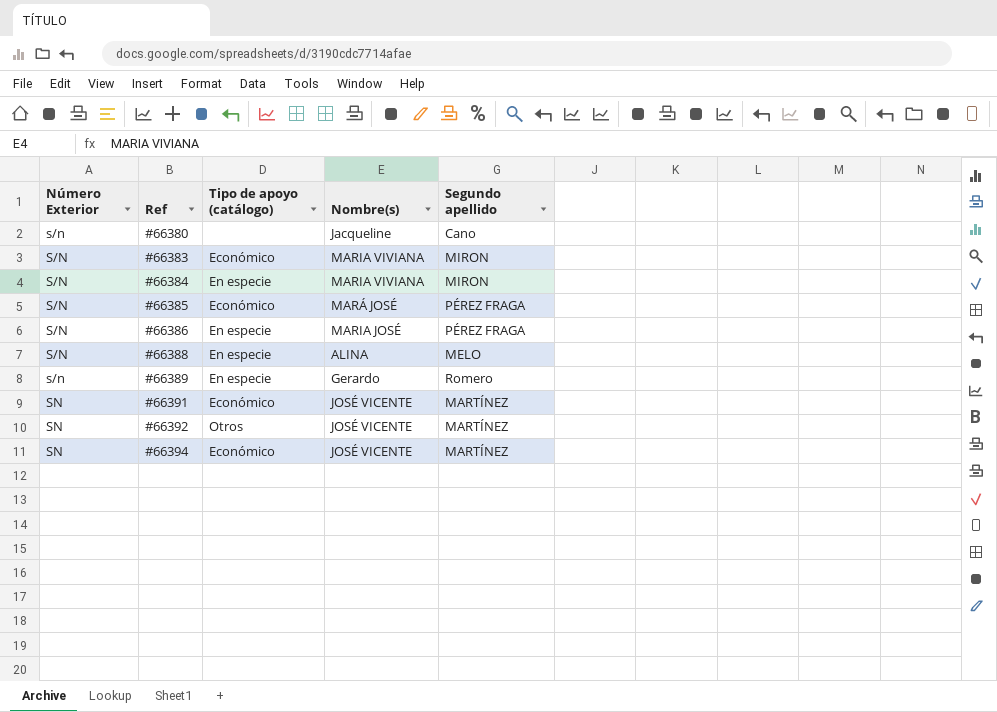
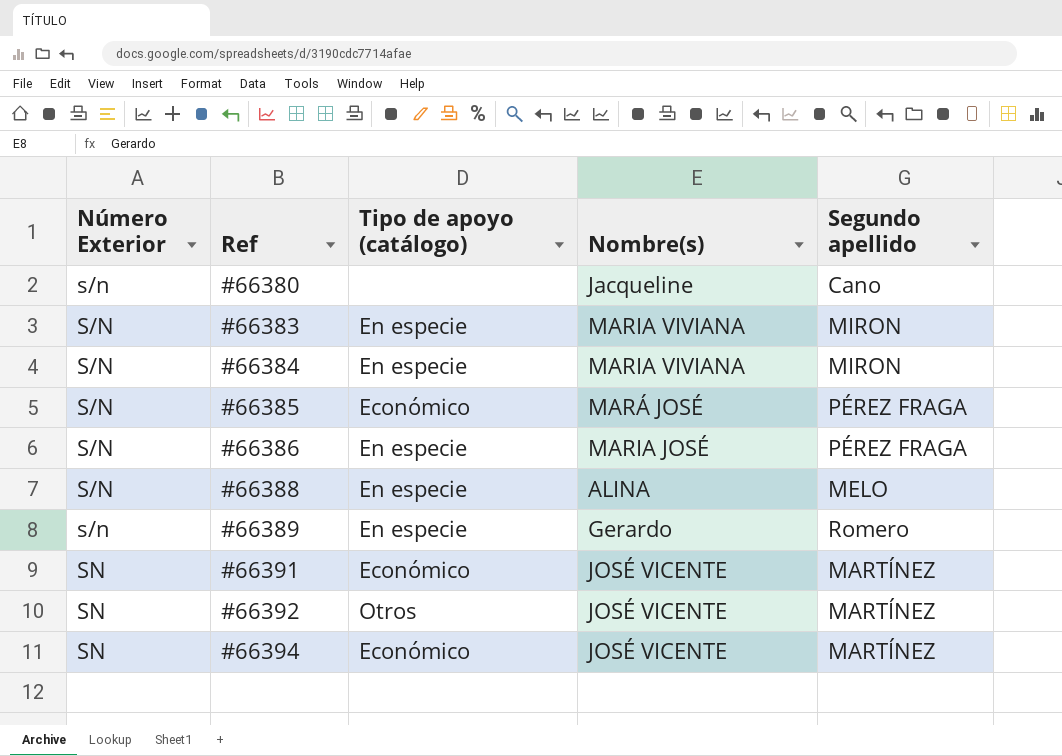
#66383 | Tipo de apoyo (catálogo): Económico -> En especie

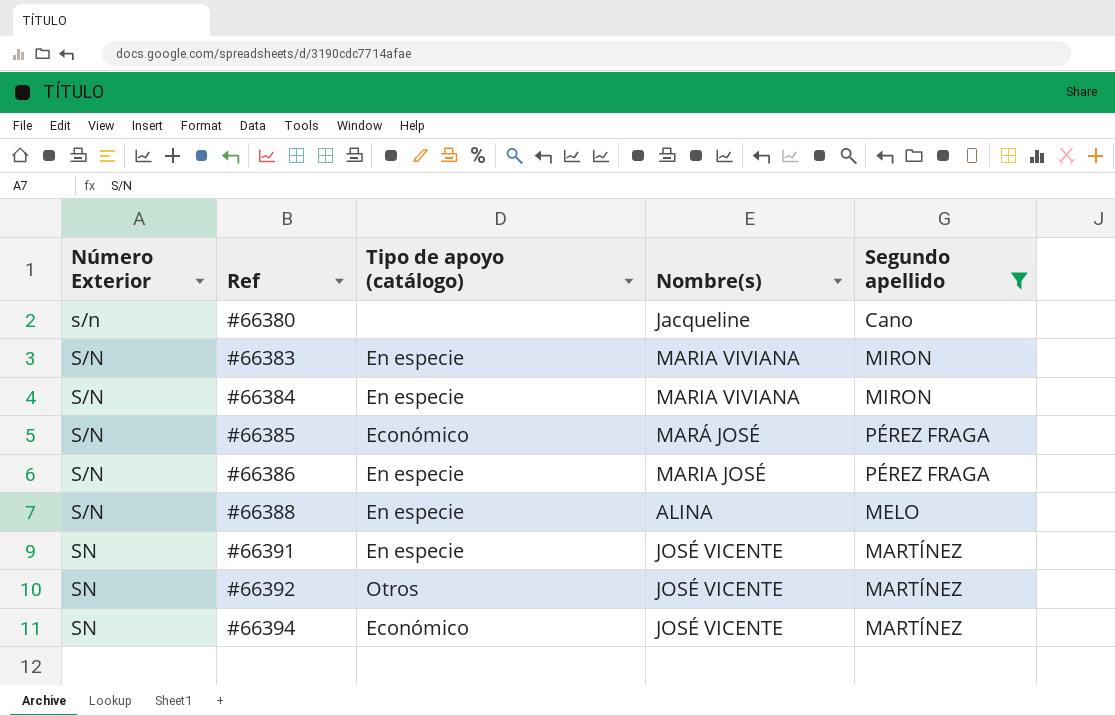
filter: none -> Segundo apellido != Romero
#66391 | Tipo de apoyo (catálogo): Económico -> En especie

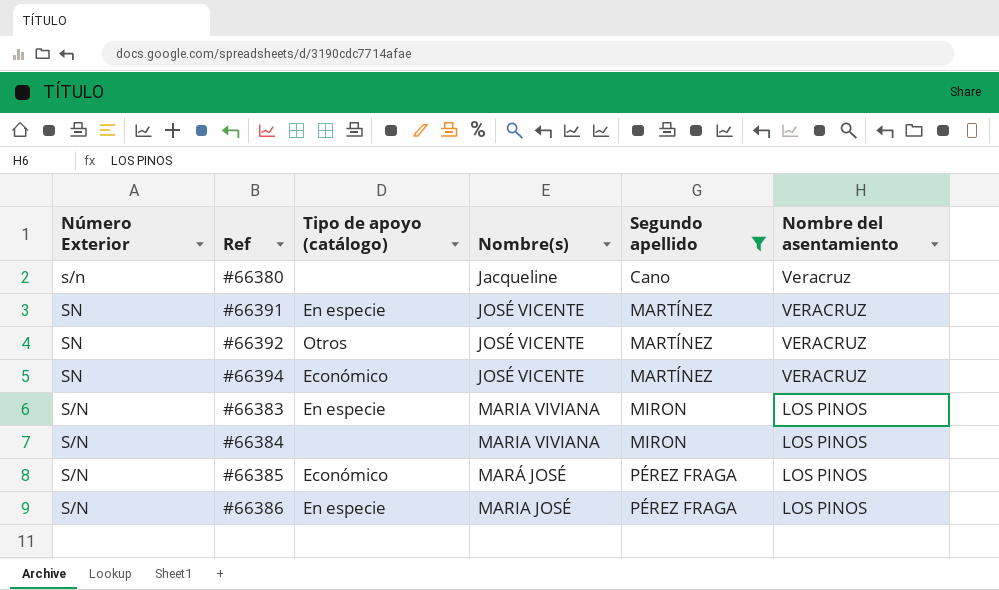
row order: Número Exterior ascending -> Segundo apellido ascending
column Nombre del asentamiento | position: none -> 6
row #66388: S/N | En especie | ALINA | MELO -> none
#66384 | Tipo de apoyo (catálogo): En especie -> none

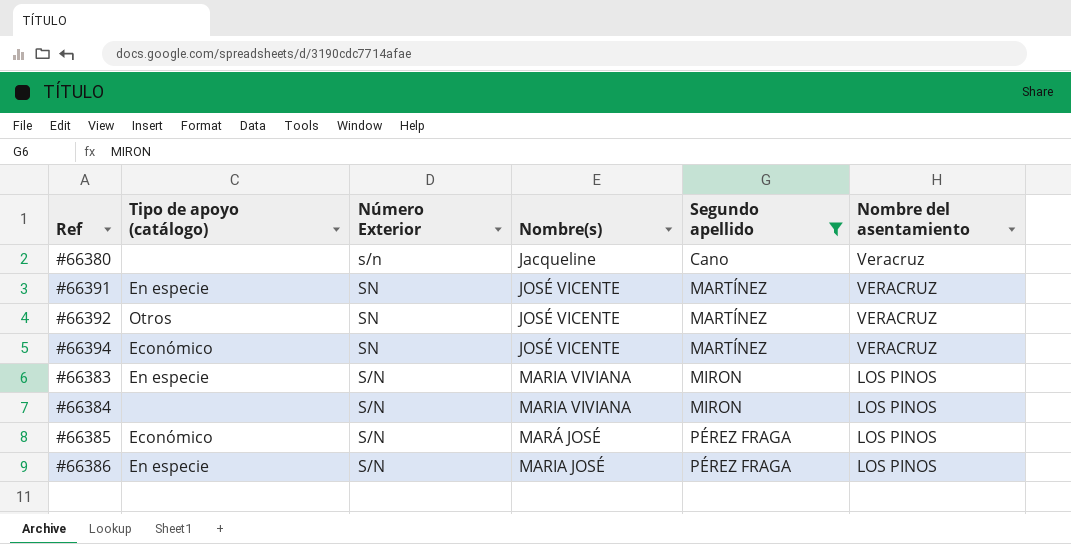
column Número Exterior | position: 1 -> 3

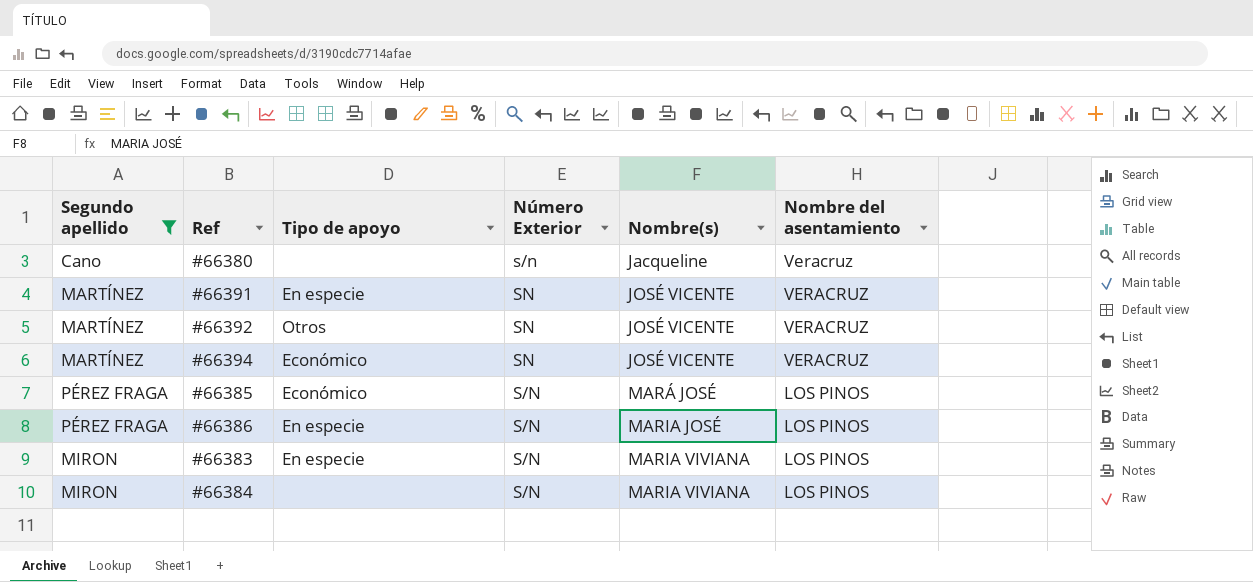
row order: Segundo apellido ascending -> Nombre(s) ascending
column Segundo apellido | position: 5 -> 1
column name: Tipo de apoyo (catálogo) -> Tipo de apoyo

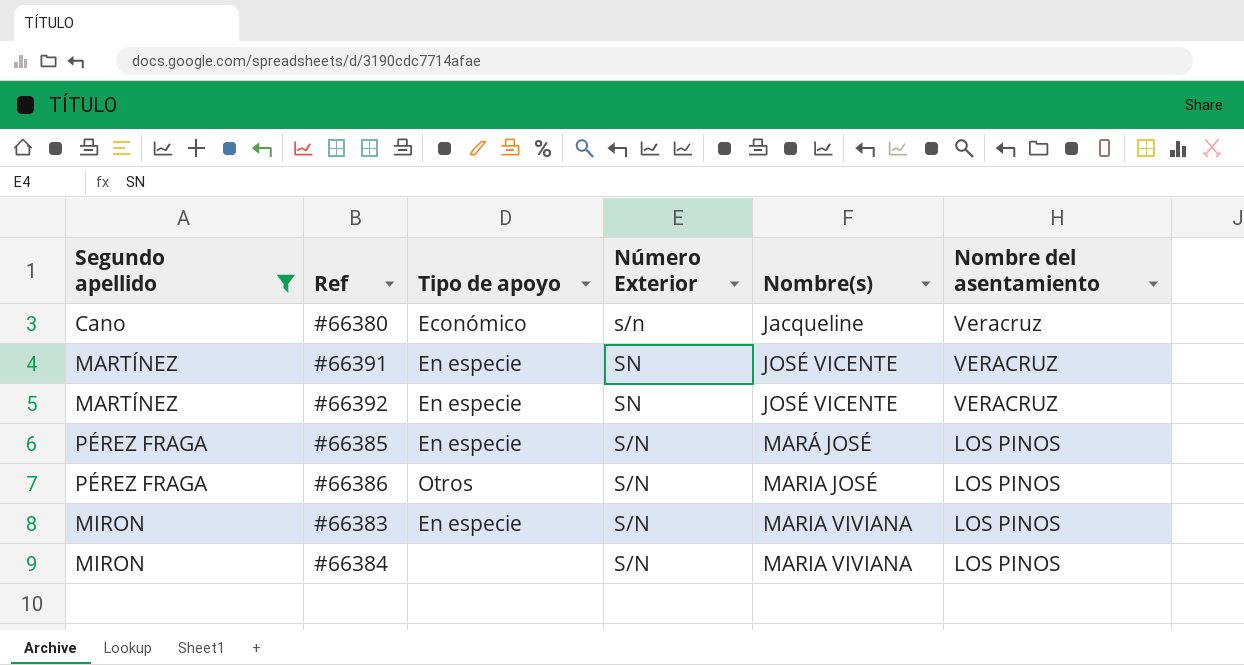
row #66394: MARTÍNEZ | Económico | SN | JOSÉ VICENTE | VERACRUZ -> none
#66380 | Tipo de apoyo: none -> Económico
#66392 | Tipo de apoyo: Otros -> En especie
#66385 | Tipo de apoyo: Económico -> En especie
#66386 | Tipo de apoyo: En especie -> Otros

